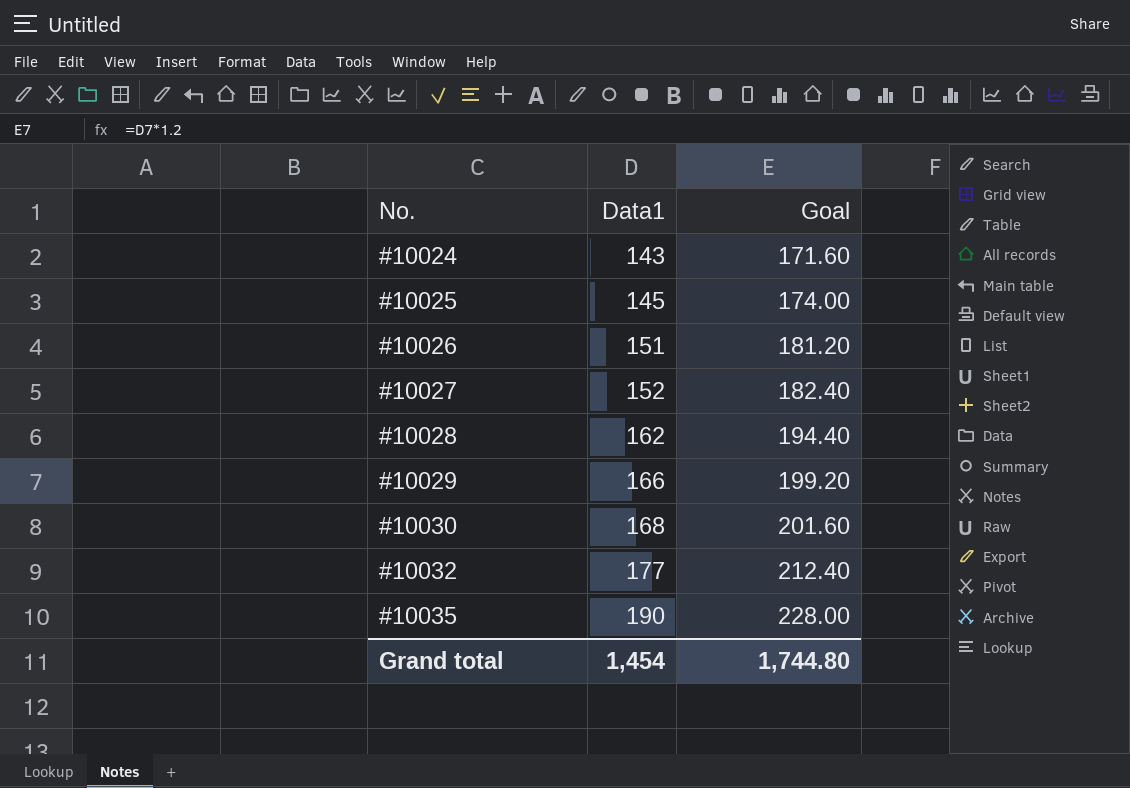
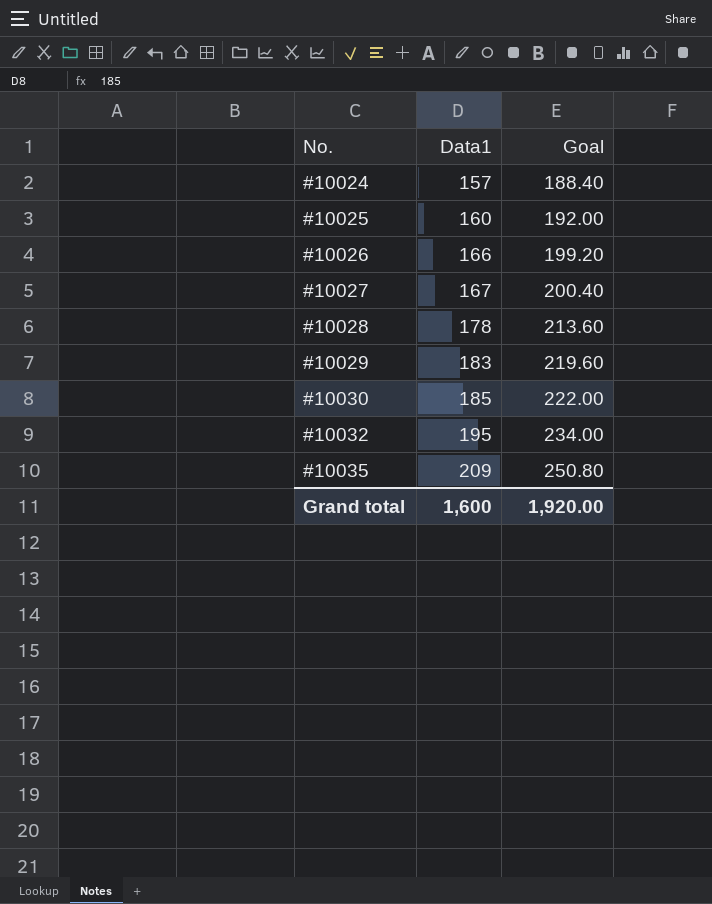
#10024 | Data1: 143 -> 157
#10024 | Goal: 171.60 -> 188.40
#10025 | Data1: 145 -> 160
#10025 | Goal: 174.00 -> 192.00
#10026 | Data1: 151 -> 166
#10026 | Goal: 181.20 -> 199.20
#10027 | Data1: 152 -> 167
#10027 | Goal: 182.40 -> 200.40
#10028 | Data1: 162 -> 178
#10028 | Goal: 194.40 -> 213.60
#10029 | Data1: 166 -> 183
#10029 | Goal: 199.20 -> 219.60
#10030 | Data1: 168 -> 185
#10030 | Goal: 201.60 -> 222.00
#10032 | Data1: 177 -> 195
#10032 | Goal: 212.40 -> 234.00
#10035 | Data1: 190 -> 209
#10035 | Goal: 228.00 -> 250.80
Grand total | Data1: 1,454 -> 1,600
Grand total | Goal: 1,744.80 -> 1,920.00

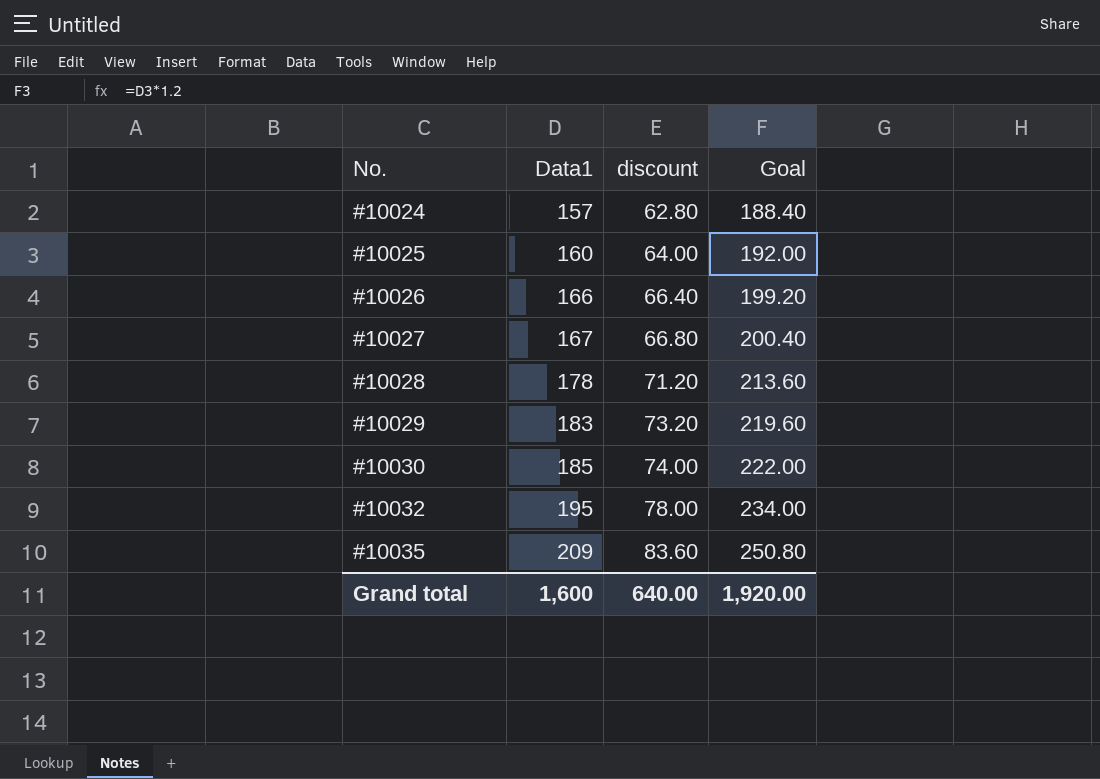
column discount | formula: none -> [Data1] * 0.4

